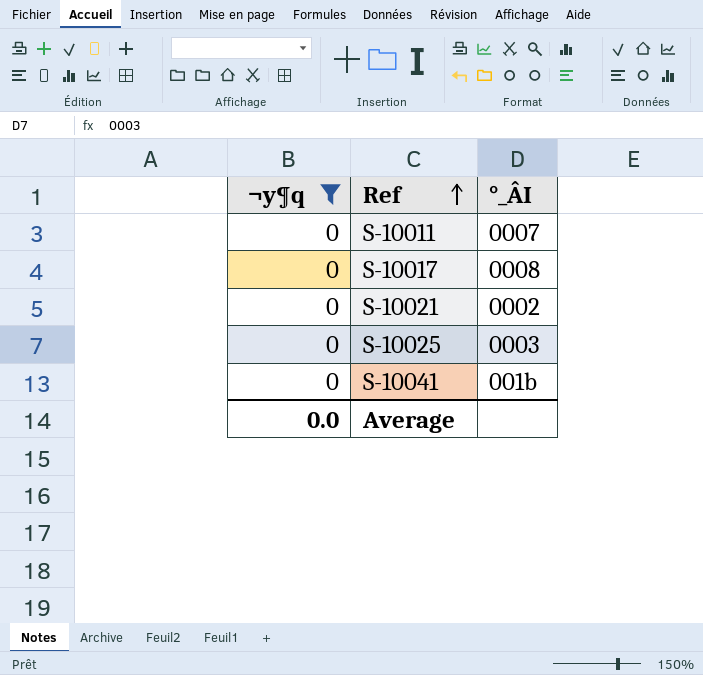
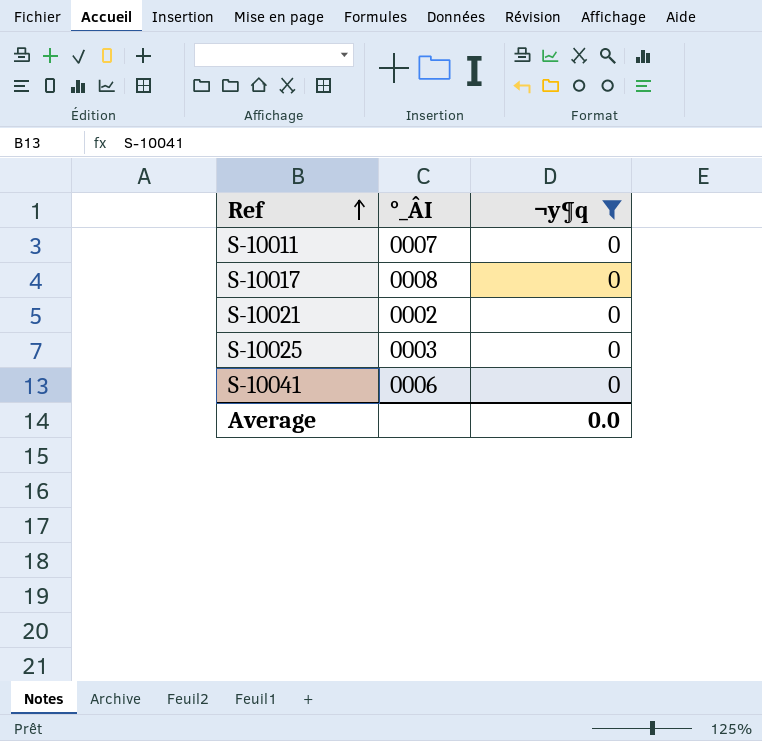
column ¬y¶q | position: 1 -> 3
S-10041 | °_ÂI: 001b -> 0006

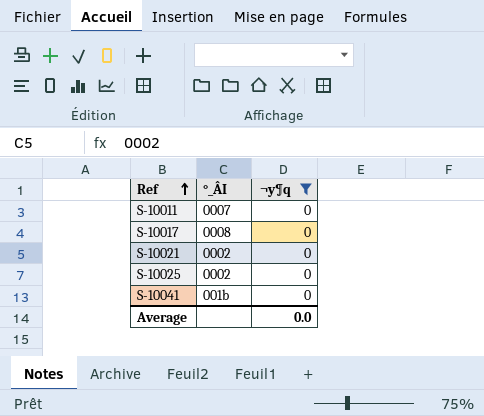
S-10025 | °_ÂI: 0003 -> 0002
S-10041 | °_ÂI: 0006 -> 001b

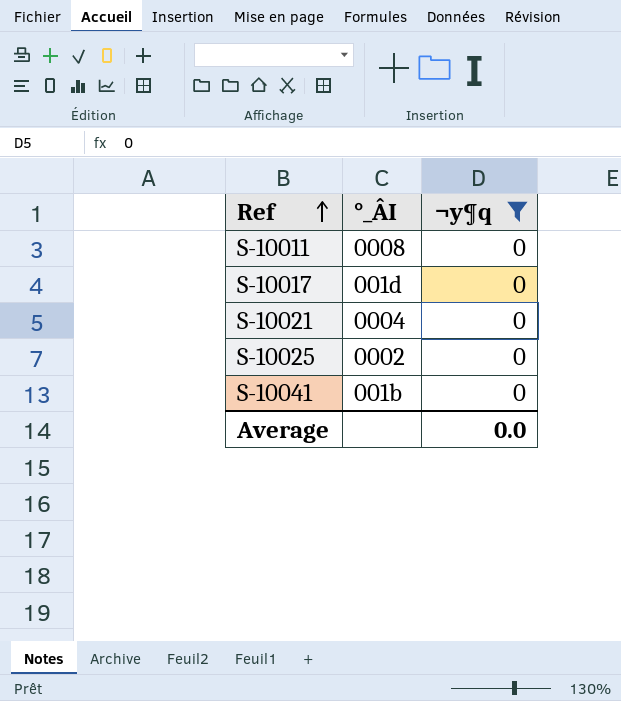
S-10011 | °_ÂI: 0007 -> 0008
S-10017 | °_ÂI: 0008 -> 001d
S-10021 | °_ÂI: 0002 -> 0004

